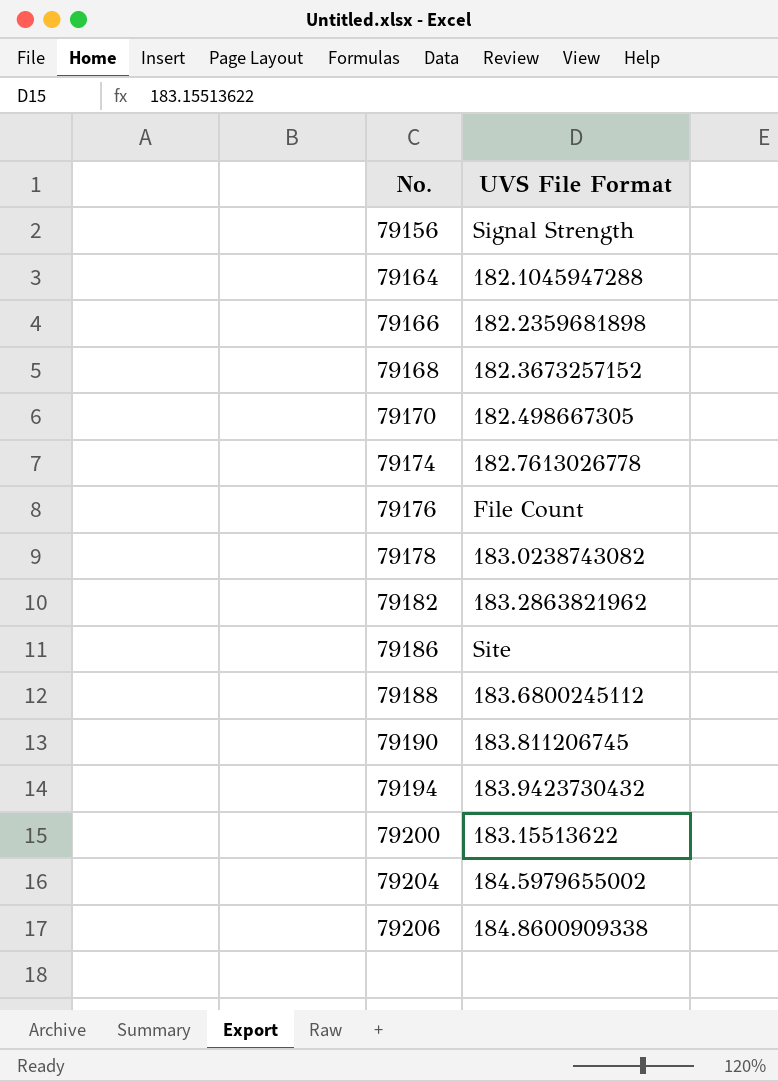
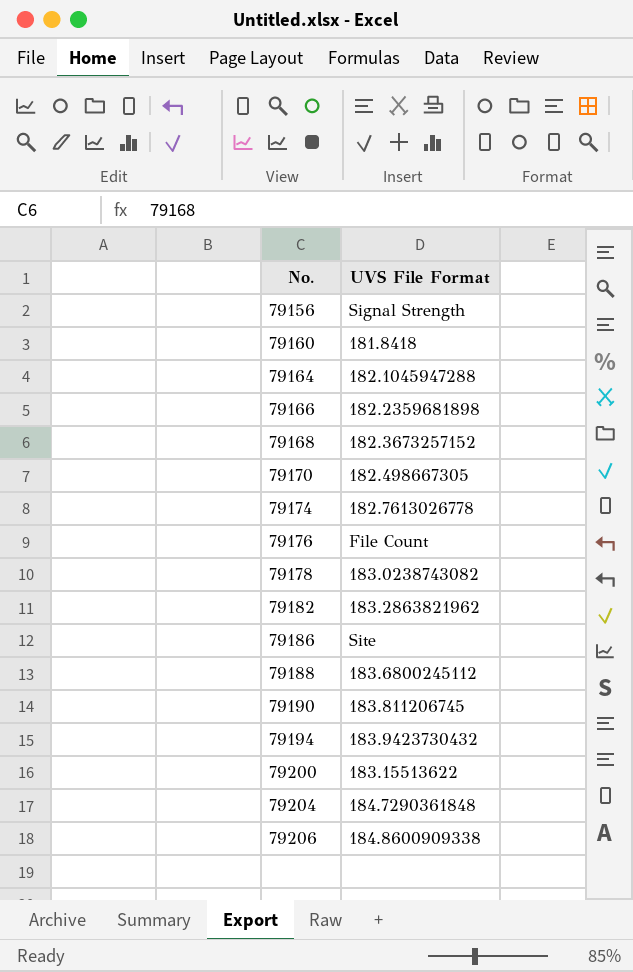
row 79160: none -> 181.8418
79204 | UVS File Format: 184.5979655002 -> 184.7290361848

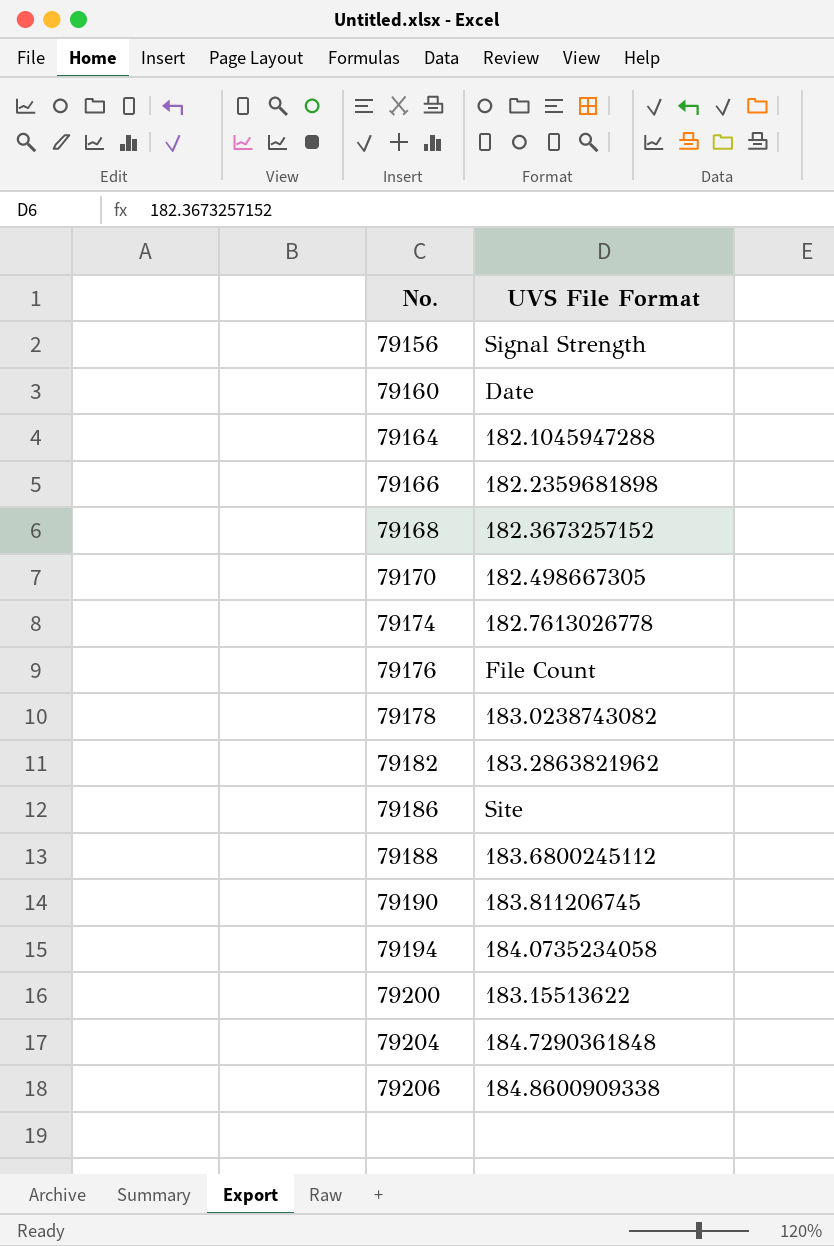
79160 | UVS File Format: 181.8418 -> Date
79194 | UVS File Format: 183.9423730432 -> 184.0735234058

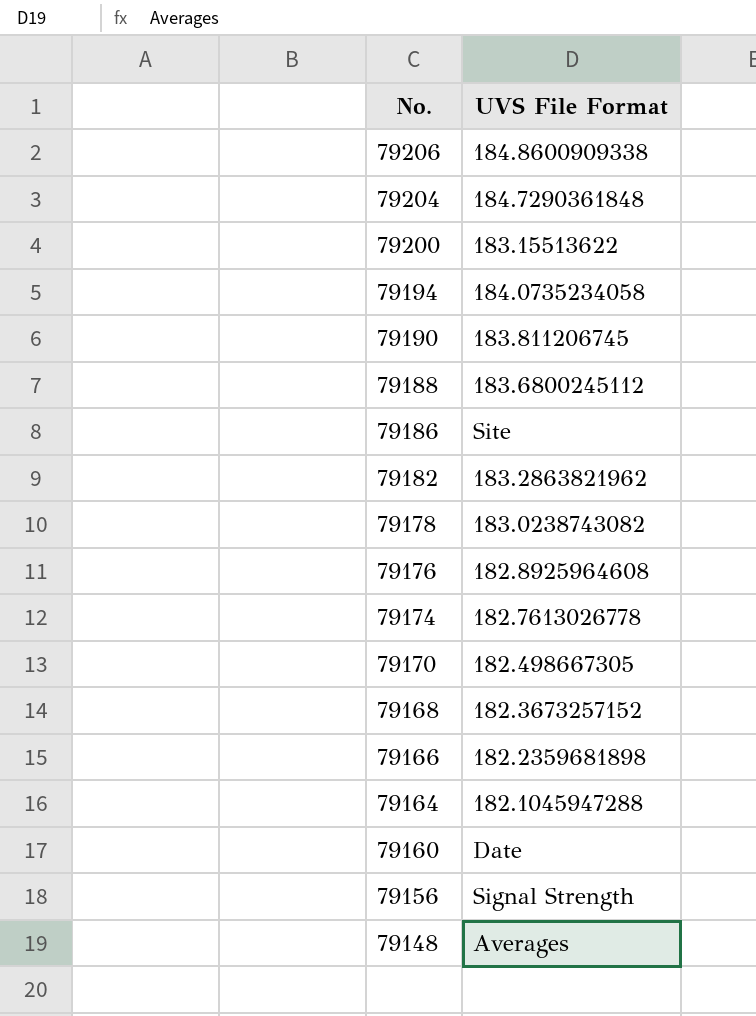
row order: No. ascending -> No. descending
79176 | UVS File Format: File Count -> 182.8925964608
row 79148: none -> Averages

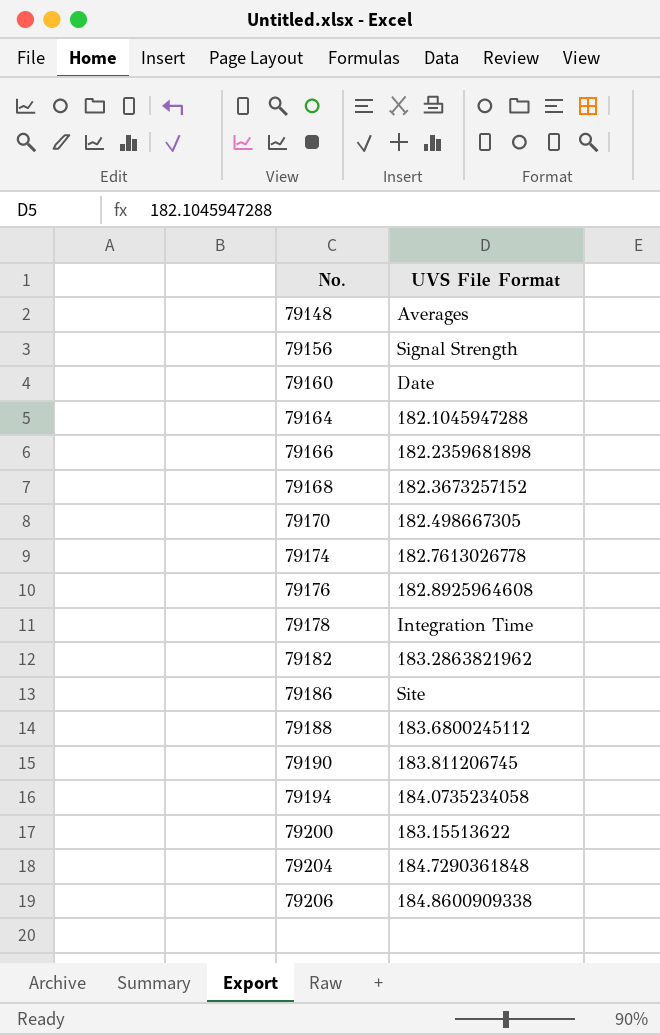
row order: No. descending -> No. ascending
79178 | UVS File Format: 183.0238743082 -> Integration Time

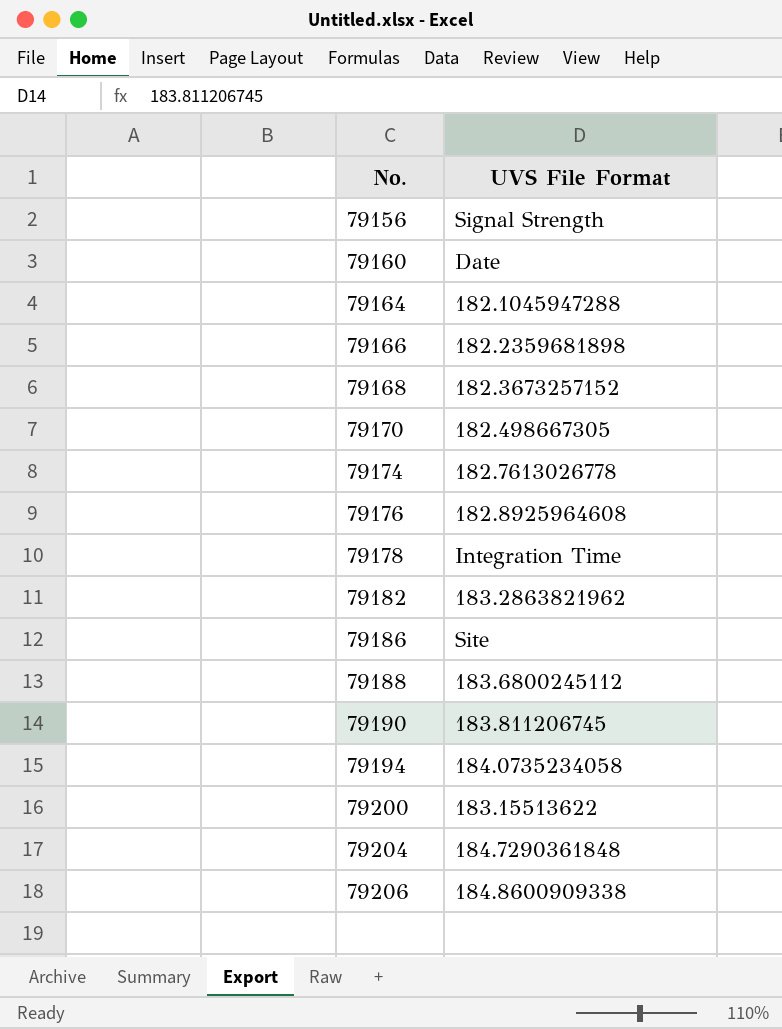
row 79148: Averages -> none

